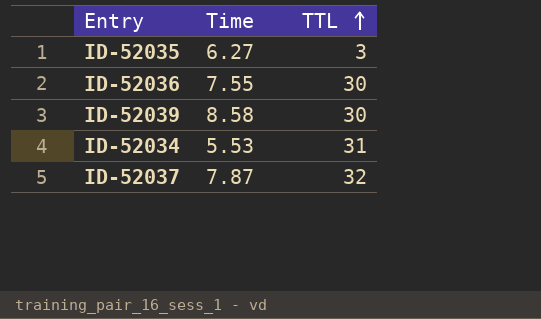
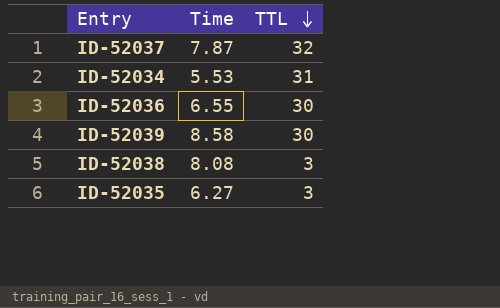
row order: TTL ascending -> TTL descending
ID-52036 | Time: 7.55 -> 6.55
row ID-52038: none -> 8.08 | 3

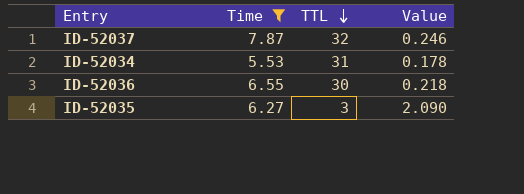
filter: none -> Time <= 7.87
column Value | formula: none -> [Time] / [TTL]

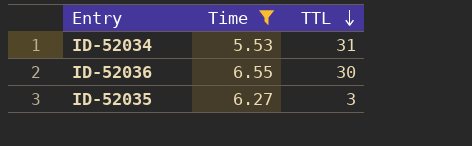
column Value | formula: [Time] / [TTL] -> none
row ID-52037: 7.87 | 32 | 0.246 -> none

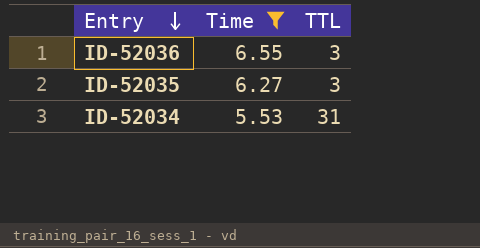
row order: TTL descending -> Entry descending
ID-52036 | TTL: 30 -> 3

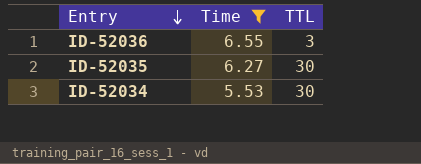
ID-52035 | TTL: 3 -> 30
ID-52034 | TTL: 31 -> 30

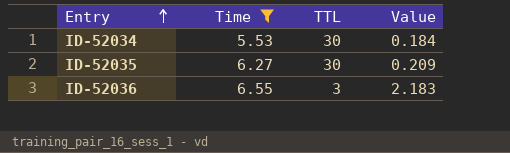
row order: Entry descending -> Entry ascending
column Value | formula: none -> [Time] / [TTL]

